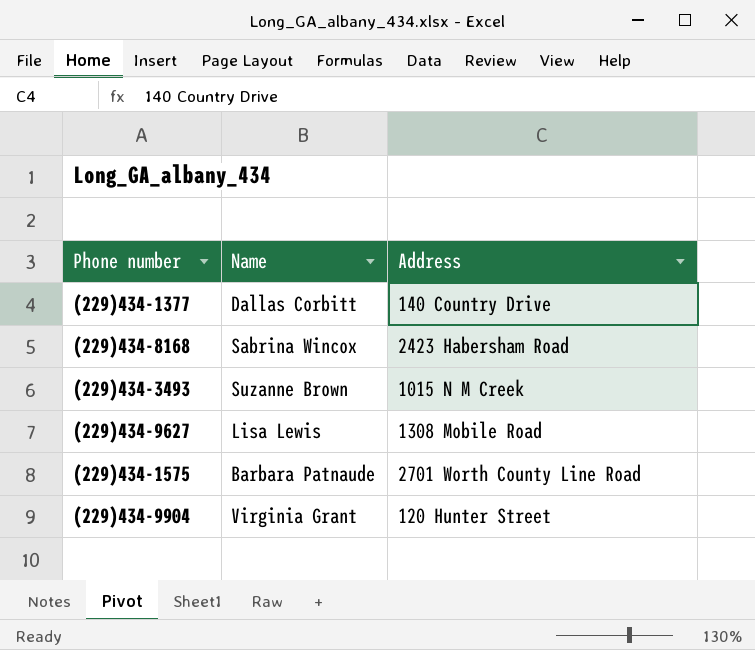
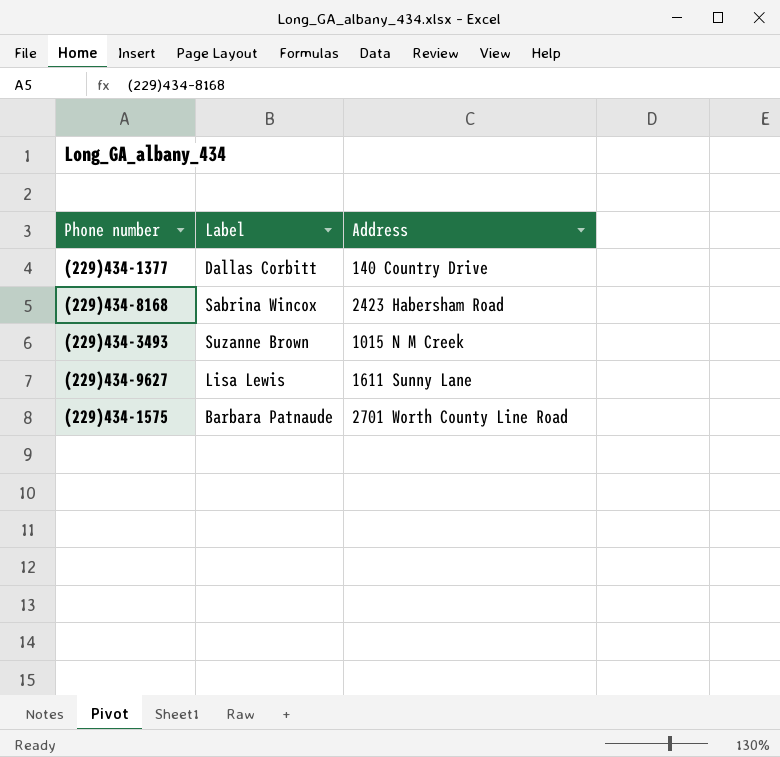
column name: Name -> Label
row (229)434-9904: Virginia Grant | 120 Hunter Street -> none
(229)434-9627 | Address: 1308 Mobile Road -> 1611 Sunny Lane

